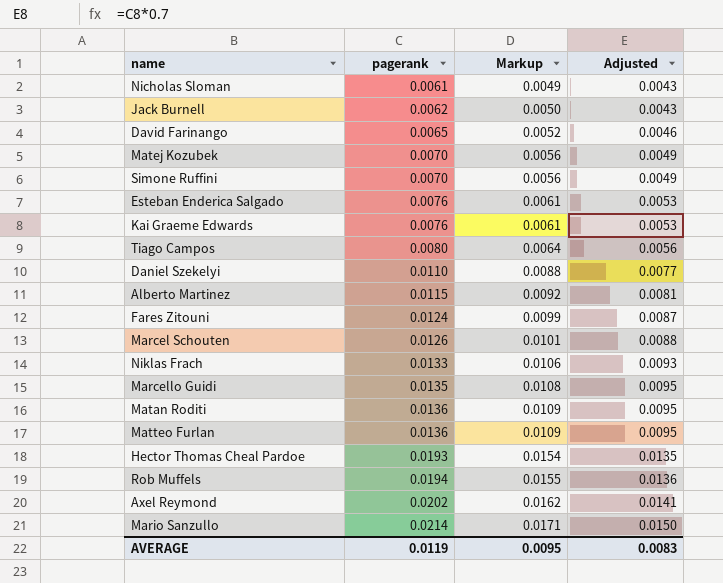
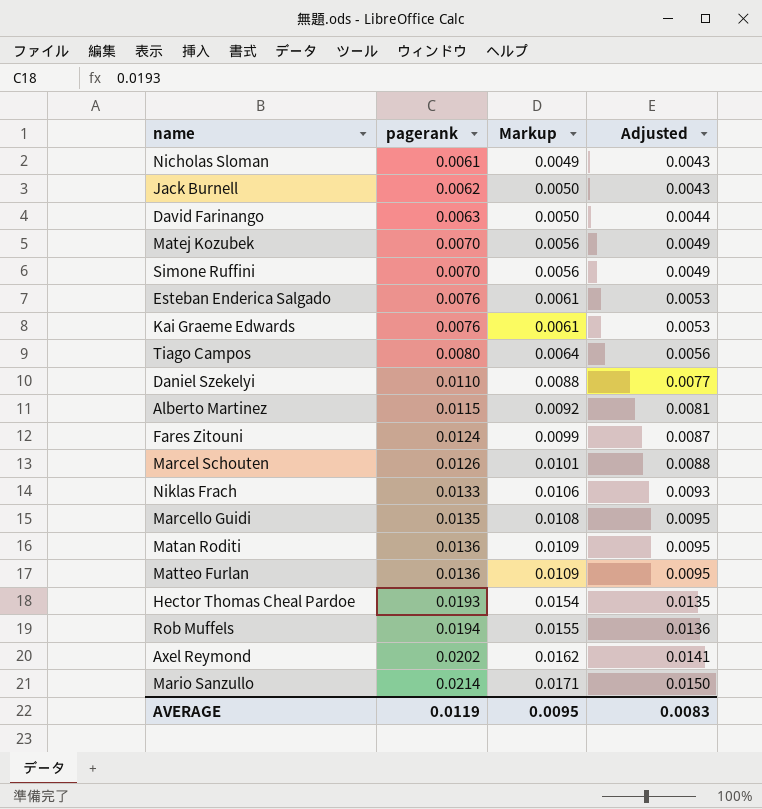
David Farinango | pagerank: 0.0065 -> 0.0063
David Farinango | Markup: 0.0052 -> 0.0050
David Farinango | Adjusted: 0.0046 -> 0.0044

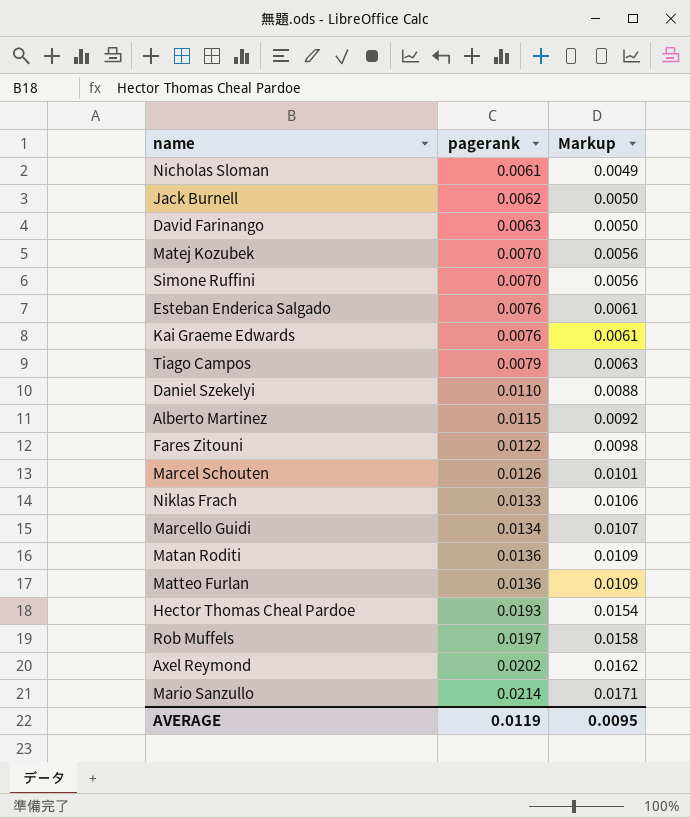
column Adjusted | formula: [pagerank] * 0.7 -> none
Tiago Campos | pagerank: 0.0080 -> 0.0079
Tiago Campos | Markup: 0.0064 -> 0.0063
Fares Zitouni | pagerank: 0.0124 -> 0.0122
Fares Zitouni | Markup: 0.0099 -> 0.0098
Marcello Guidi | pagerank: 0.0135 -> 0.0134
Marcello Guidi | Markup: 0.0108 -> 0.0107
Rob Muffels | pagerank: 0.0194 -> 0.0197
Rob Muffels | Markup: 0.0155 -> 0.0158

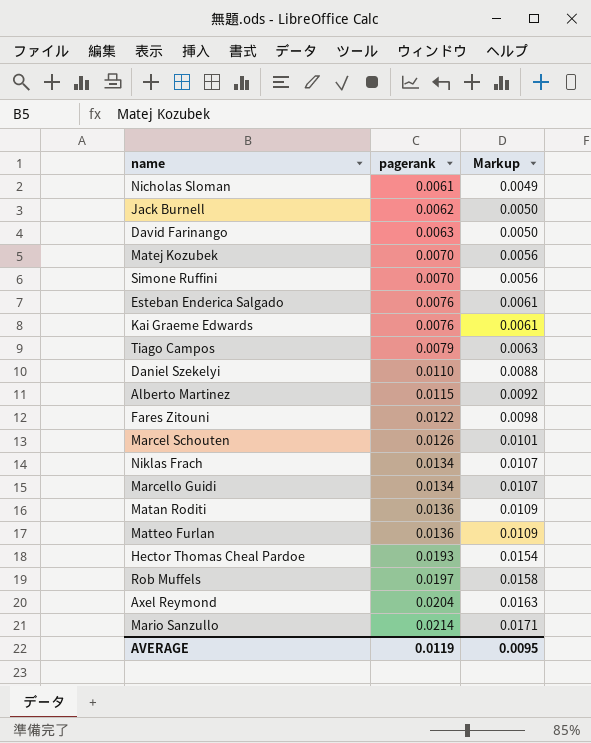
Niklas Frach | pagerank: 0.0133 -> 0.0134
Niklas Frach | Markup: 0.0106 -> 0.0107
Axel Reymond | pagerank: 0.0202 -> 0.0204
Axel Reymond | Markup: 0.0162 -> 0.0163

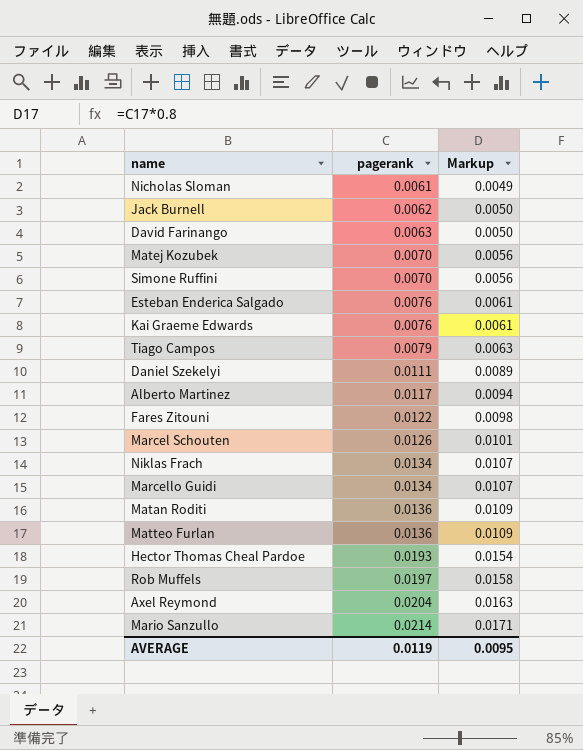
Daniel Szekelyi | pagerank: 0.0110 -> 0.0111
Daniel Szekelyi | Markup: 0.0088 -> 0.0089
Alberto Martinez | pagerank: 0.0115 -> 0.0117
Alberto Martinez | Markup: 0.0092 -> 0.0094

